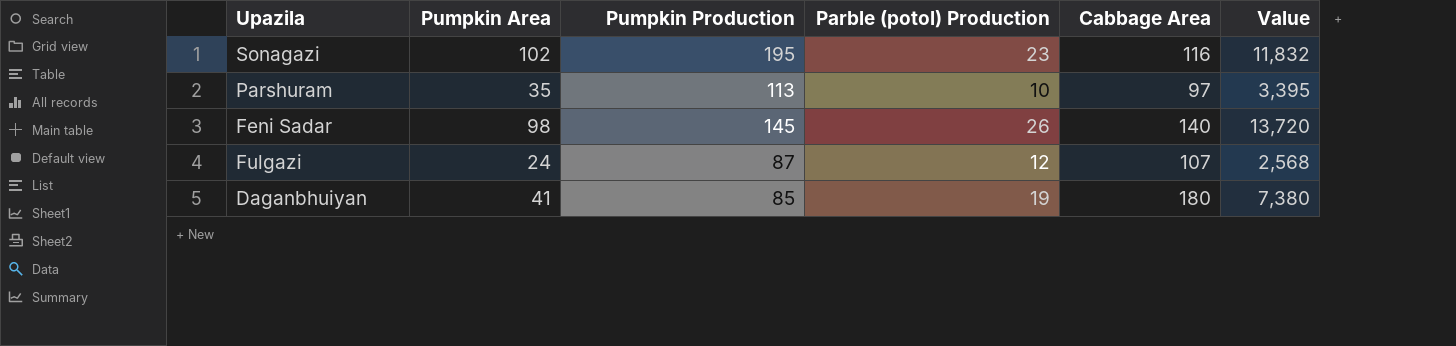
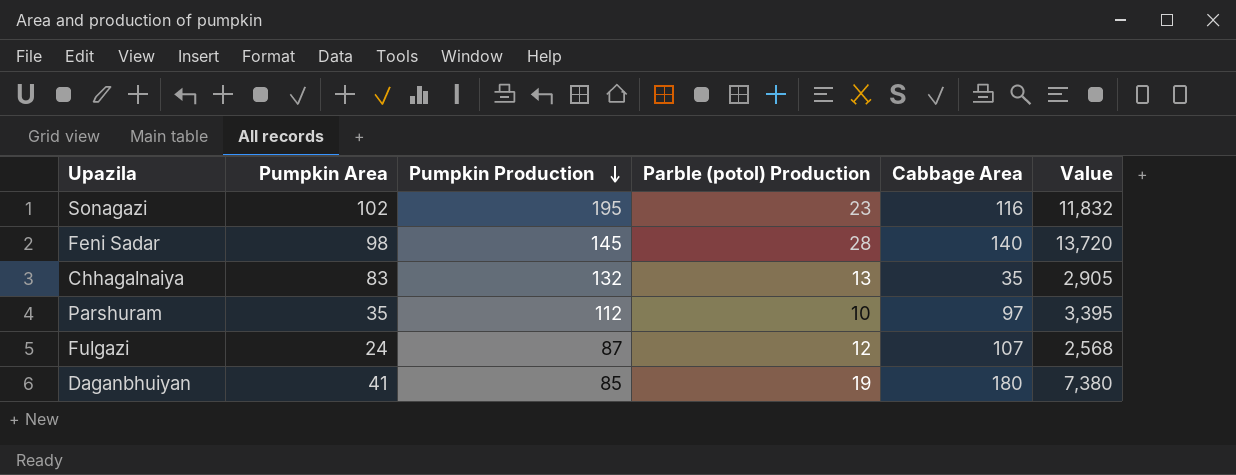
row order: none -> Pumpkin Production descending
Feni Sadar | Parble (potol) Production: 26 -> 28
row Chhagalnaiya: none -> 83 | 132 | 13 | 35 | 2,905
Parshuram | Pumpkin Production: 113 -> 112

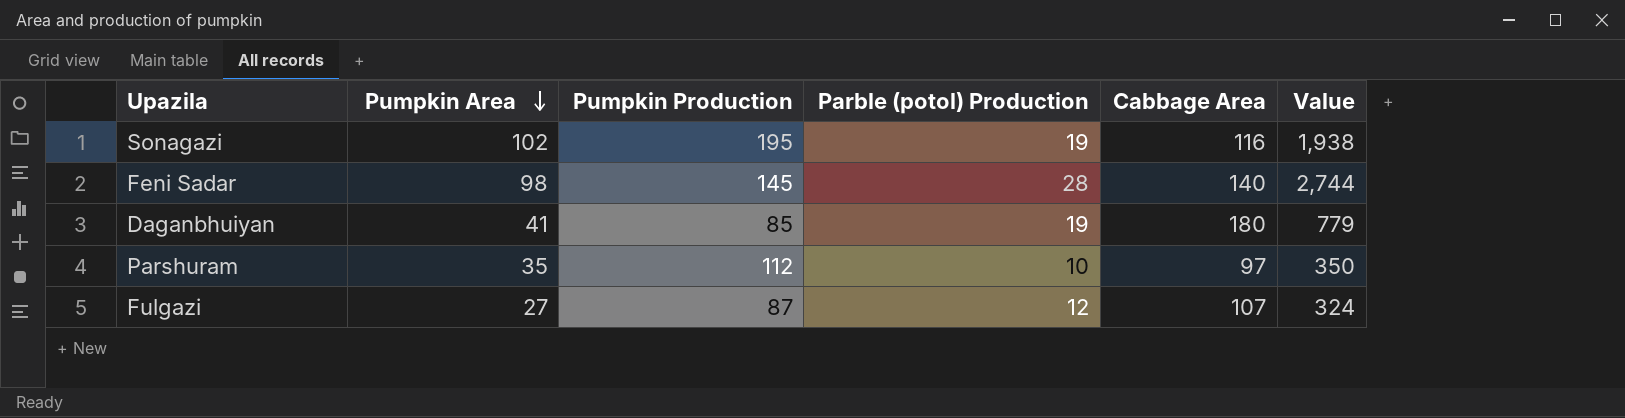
row order: Pumpkin Production descending -> Pumpkin Area descending
column Value | formula: [Pumpkin Area] * [Cabbage Area] -> [Pumpkin Area] * [Parble (potol) Production]
row Chhagalnaiya: 83 | 132 | 13 | 35 | 2,905 -> none
Sonagazi | Parble (potol) Production: 23 -> 19
Fulgazi | Pumpkin Area: 24 -> 27

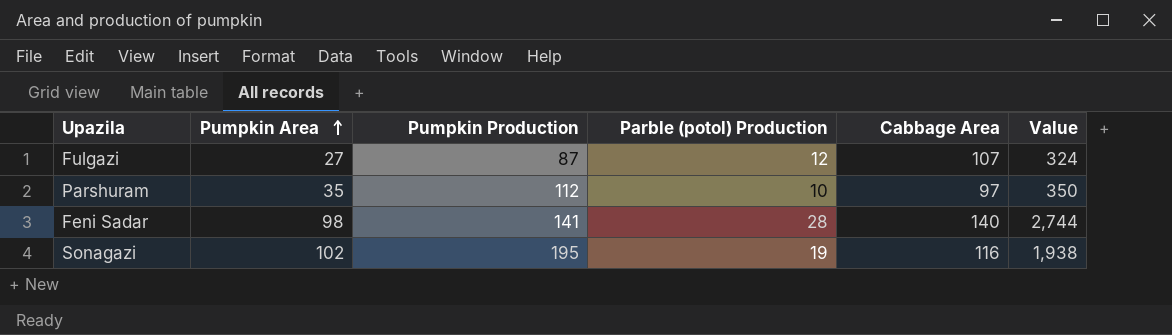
row order: Pumpkin Area descending -> Pumpkin Area ascending
row Daganbhuiyan: 41 | 85 | 19 | 180 | 779 -> none
Feni Sadar | Pumpkin Production: 145 -> 141

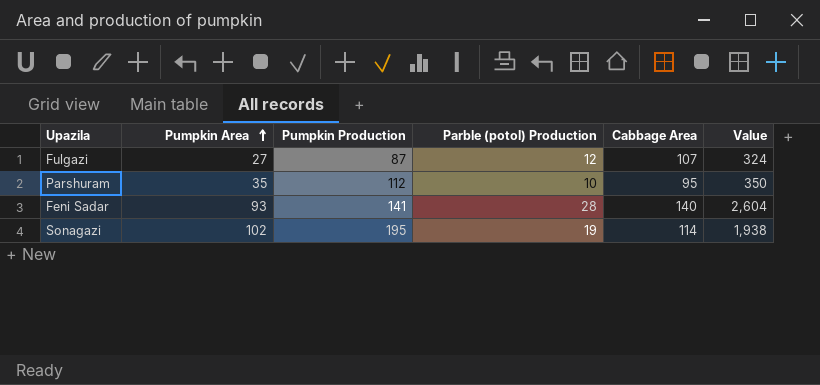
Parshuram | Cabbage Area: 97 -> 95
Feni Sadar | Pumpkin Area: 98 -> 93
Feni Sadar | Value: 2,744 -> 2,604
Sonagazi | Cabbage Area: 116 -> 114

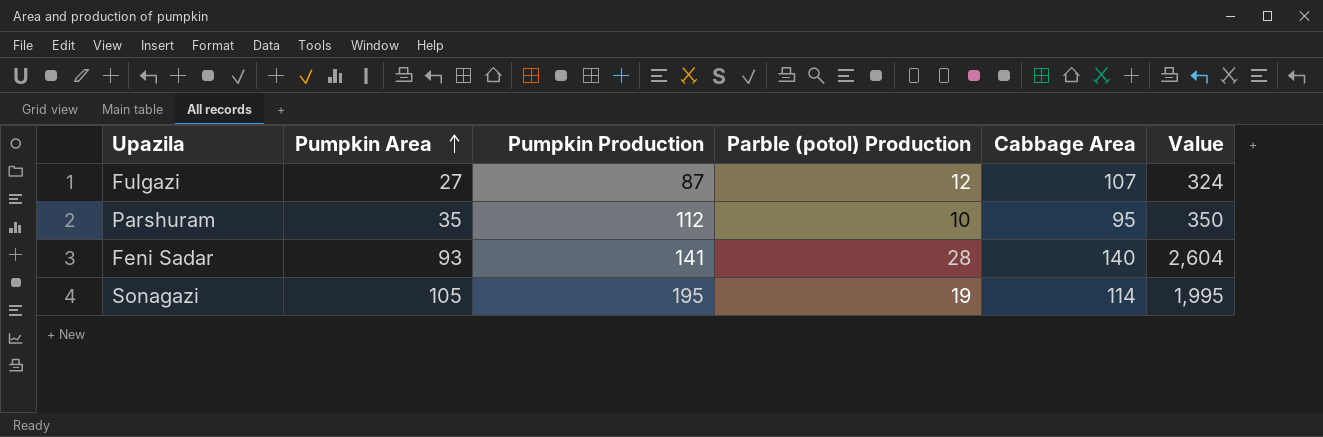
Sonagazi | Pumpkin Area: 102 -> 105
Sonagazi | Value: 1,938 -> 1,995

